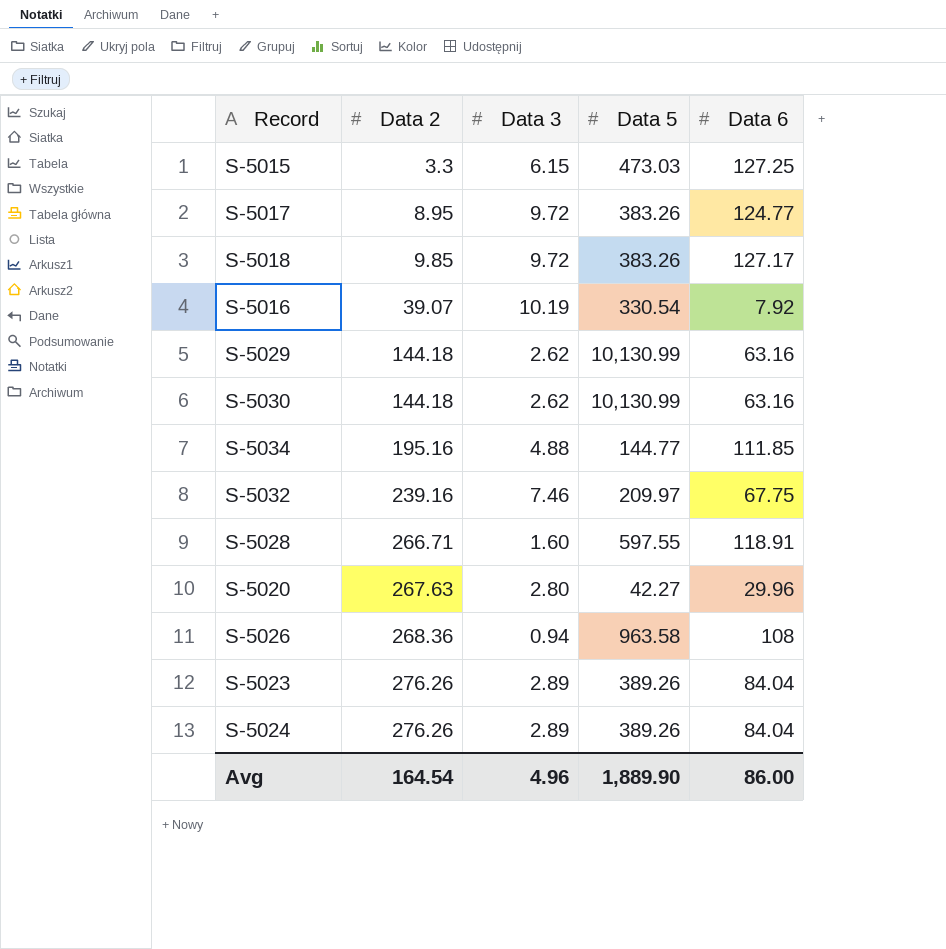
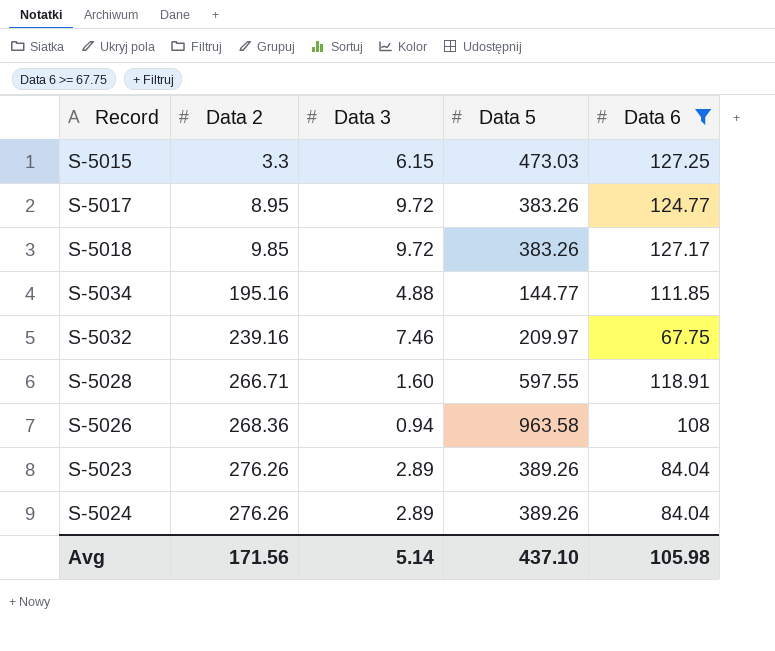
filter: none -> Data 6 >= 67.75
Avg | Data 2: 164.54 -> 171.56
Avg | Data 3: 4.96 -> 5.14
Avg | Data 5: 1,889.90 -> 437.10
Avg | Data 6: 86.00 -> 105.98

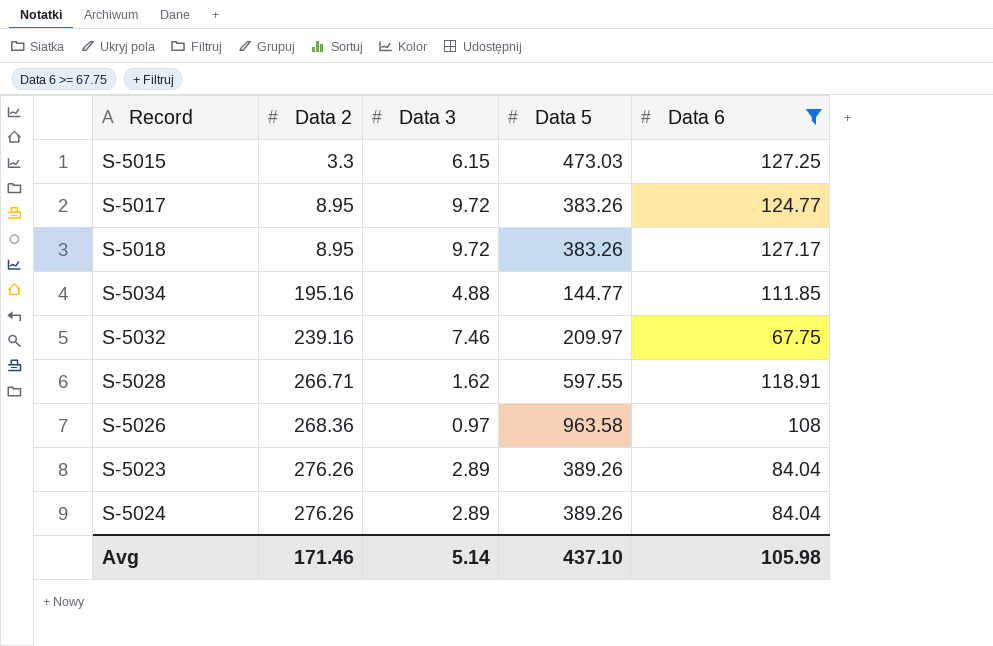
S-5018 | Data 2: 9.85 -> 8.95
S-5028 | Data 3: 1.60 -> 1.62
S-5026 | Data 3: 0.94 -> 0.97
Avg | Data 2: 171.56 -> 171.46

